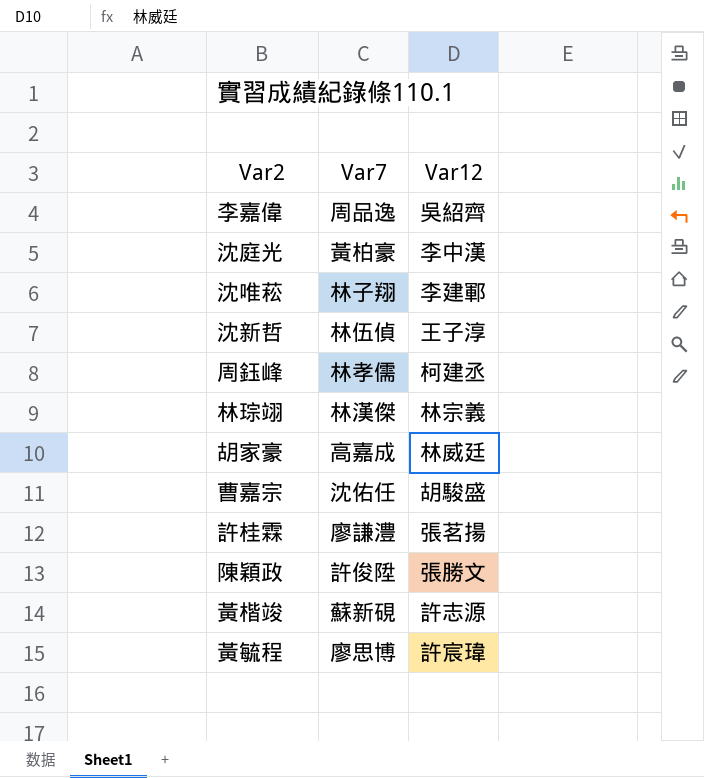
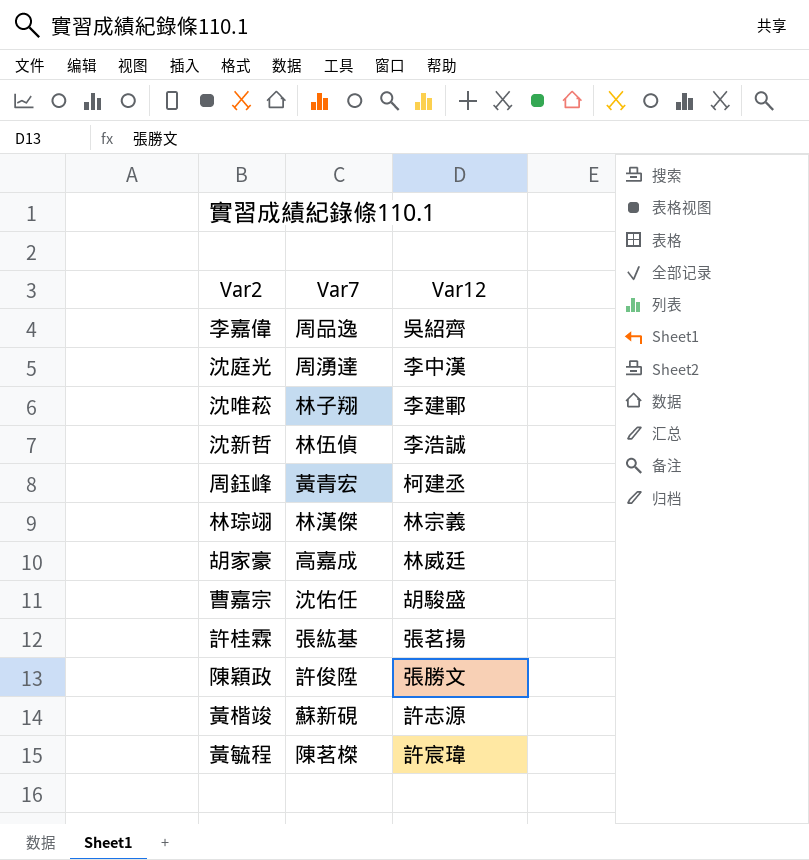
沈庭光 | Var7: 黃柏豪 -> 周湧達
沈新哲 | Var12: 王子淳 -> 李浩誠
周鈺峰 | Var7: 林孝儒 -> 黃青宏
許桂霖 | Var7: 廖謙澧 -> 張紘基
黃毓程 | Var7: 廖思博 -> 陳茗榤

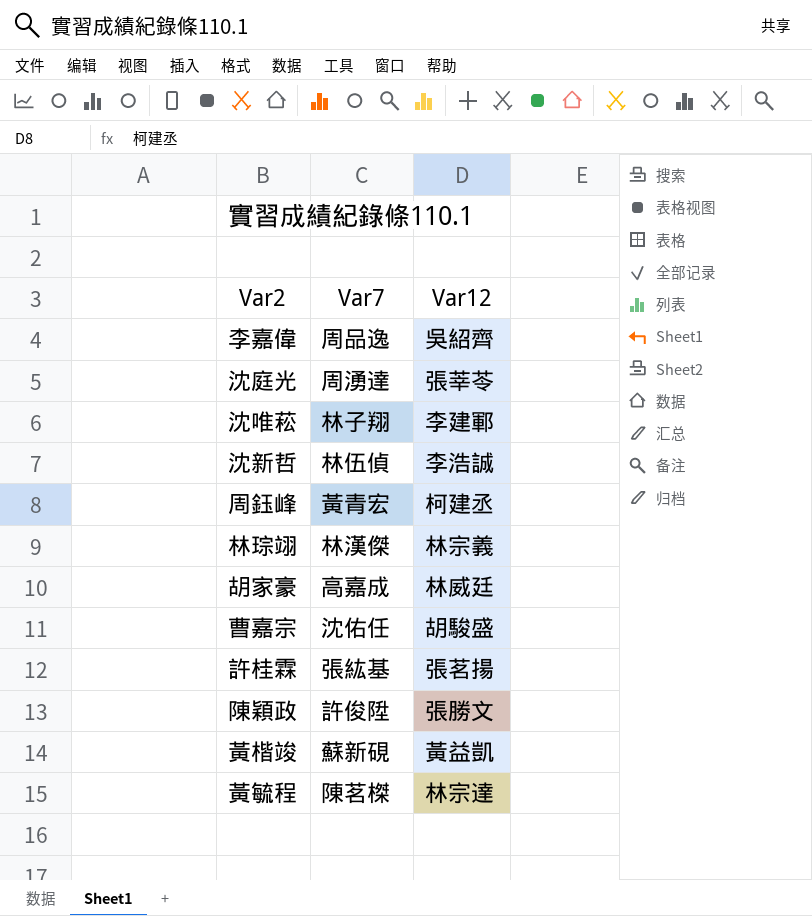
沈庭光 | Var12: 李中漢 -> 張莘苓
黃楷竣 | Var12: 許志源 -> 黃益凱
黃毓程 | Var12: 許宸瑋 -> 林宗達

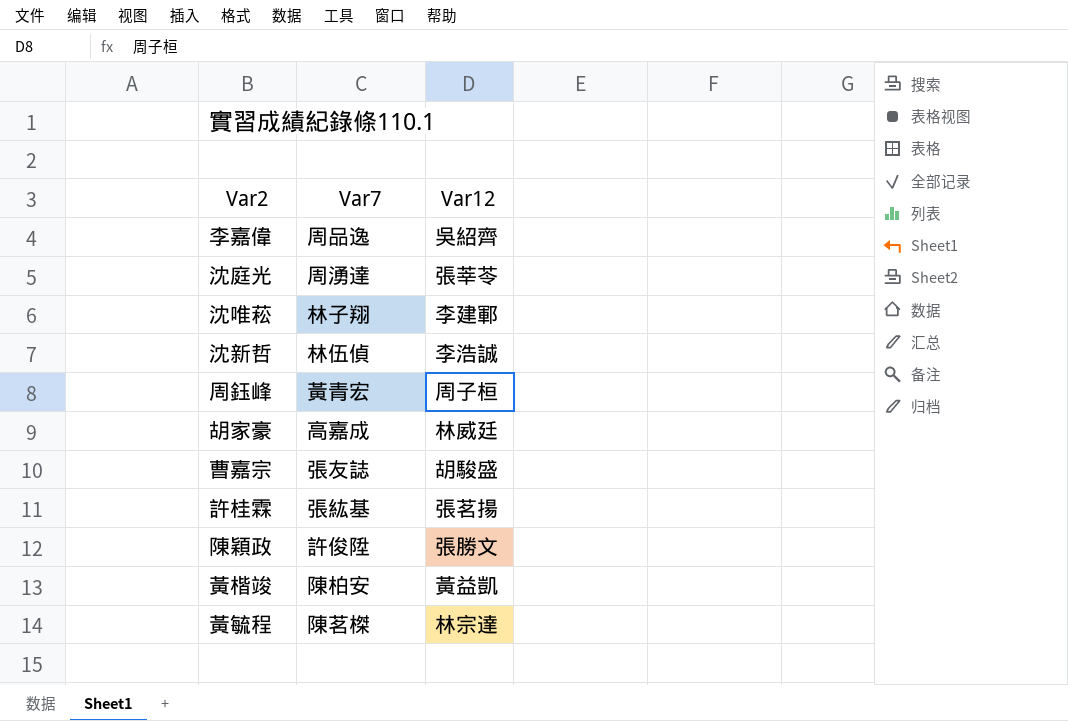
row 林琮翊: 林漢傑 | 林宗義 -> none
周鈺峰 | Var12: 柯建丞 -> 周子桓
曹嘉宗 | Var7: 沈佑任 -> 張友誌
黃楷竣 | Var7: 蘇新硯 -> 陳柏安

